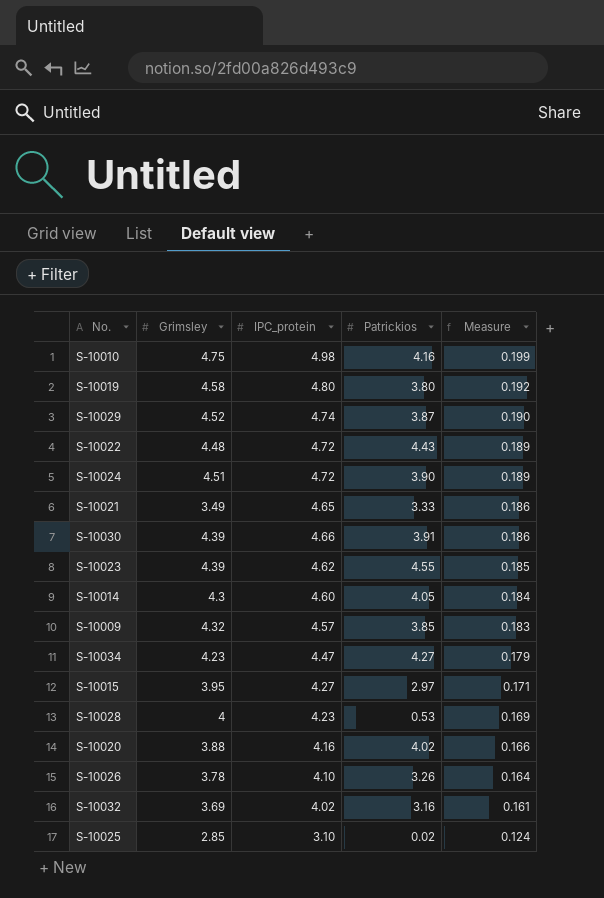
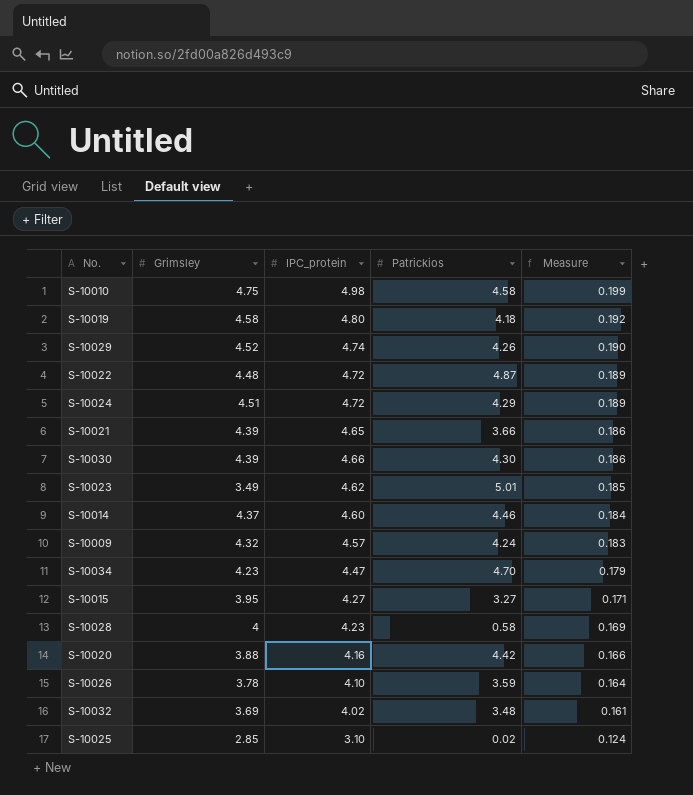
S-10010 | Patrickios: 4.16 -> 4.58
S-10019 | Patrickios: 3.80 -> 4.18
S-10029 | Patrickios: 3.87 -> 4.26
S-10022 | Patrickios: 4.43 -> 4.87
S-10024 | Patrickios: 3.90 -> 4.29
S-10021 | Grimsley: 3.49 -> 4.39
S-10021 | Patrickios: 3.33 -> 3.66
S-10030 | Patrickios: 3.91 -> 4.30
S-10023 | Grimsley: 4.39 -> 3.49
S-10023 | Patrickios: 4.55 -> 5.01
S-10014 | Grimsley: 4.3 -> 4.37
S-10014 | Patrickios: 4.05 -> 4.46
S-10009 | Patrickios: 3.85 -> 4.24
S-10034 | Patrickios: 4.27 -> 4.70
S-10015 | Patrickios: 2.97 -> 3.27
S-10028 | Patrickios: 0.53 -> 0.58
S-10020 | Patrickios: 4.02 -> 4.42
S-10026 | Patrickios: 3.26 -> 3.59
S-10032 | Patrickios: 3.16 -> 3.48

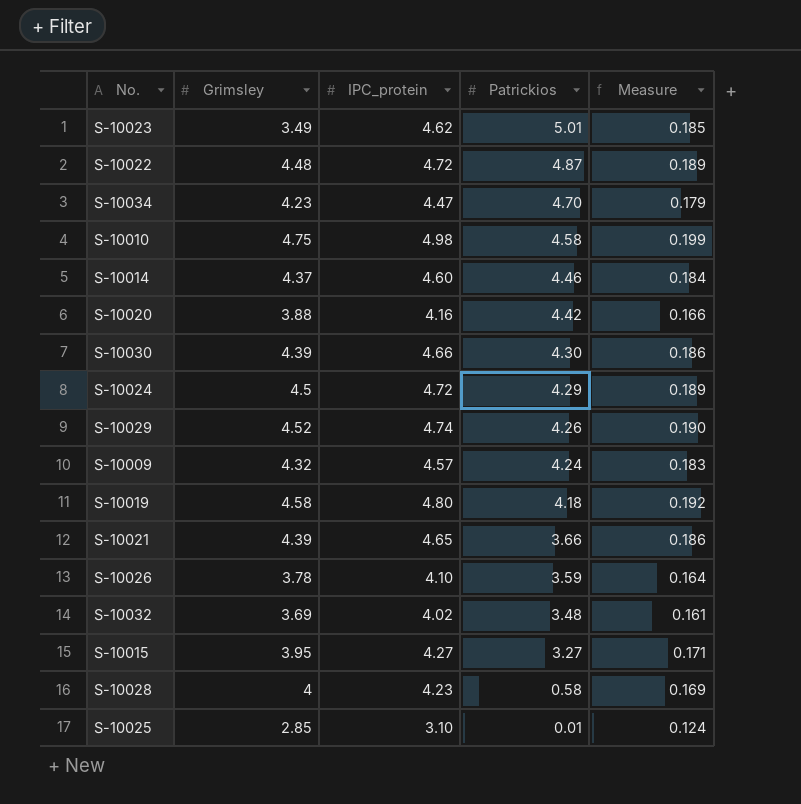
row order: Measure descending -> Patrickios descending
S-10024 | Grimsley: 4.51 -> 4.5
S-10025 | Patrickios: 0.02 -> 0.01

